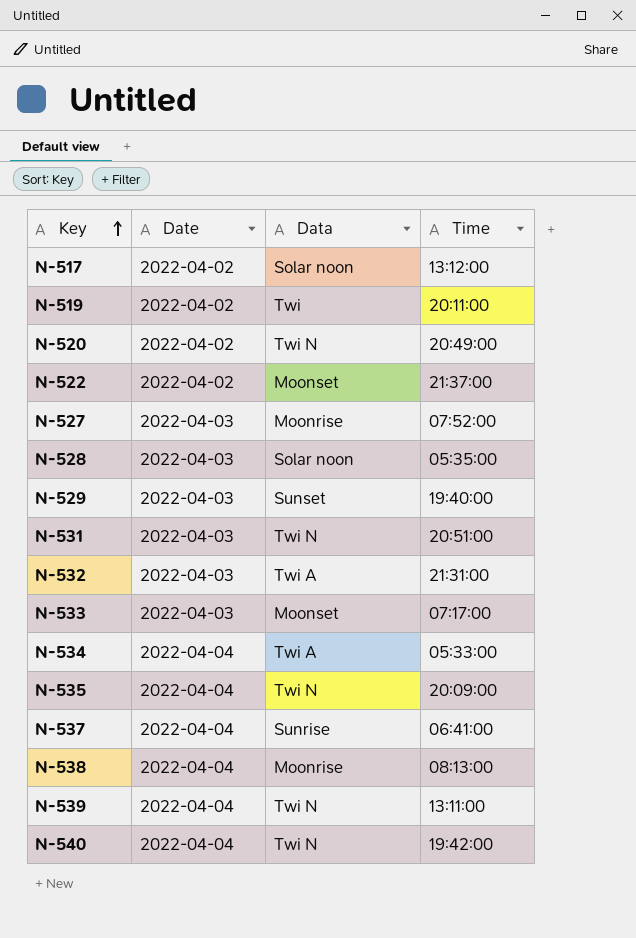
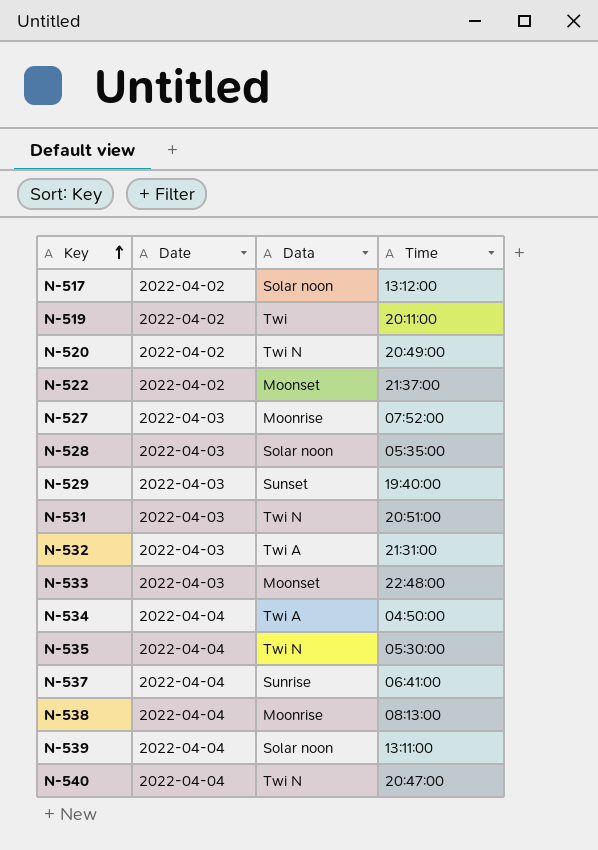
N-533 | Time: 07:17:00 -> 22:48:00
N-534 | Time: 05:33:00 -> 04:50:00
N-535 | Time: 20:09:00 -> 05:30:00
N-539 | Data: Twi N -> Solar noon
N-540 | Time: 19:42:00 -> 20:47:00

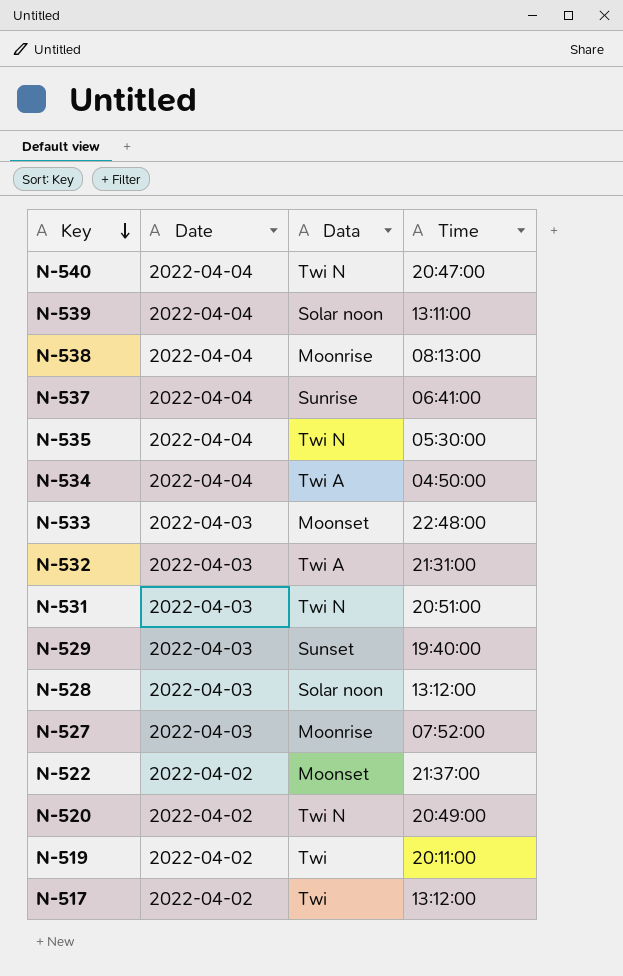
row order: Key ascending -> Key descending
N-528 | Time: 05:35:00 -> 13:12:00
N-517 | Data: Solar noon -> Twi

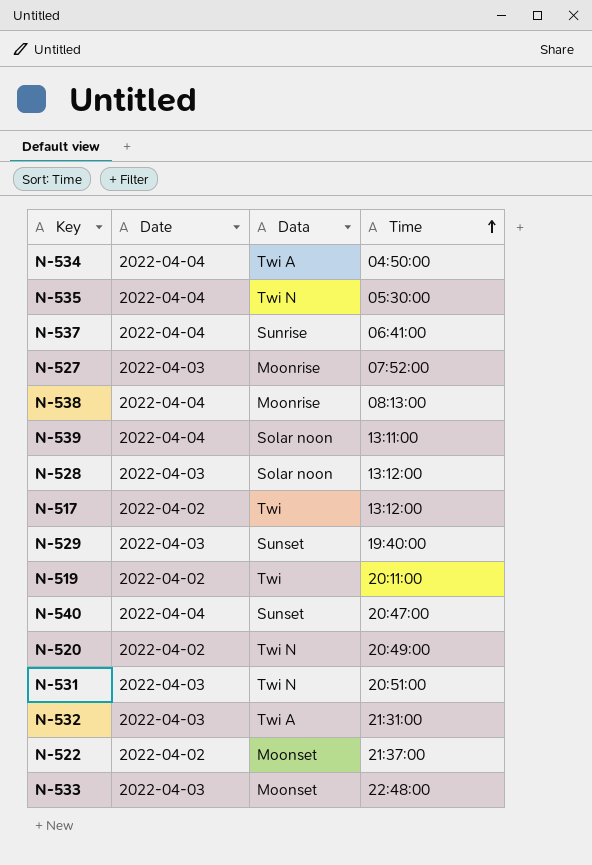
row order: Key descending -> Time ascending
N-540 | Data: Twi N -> Sunset

